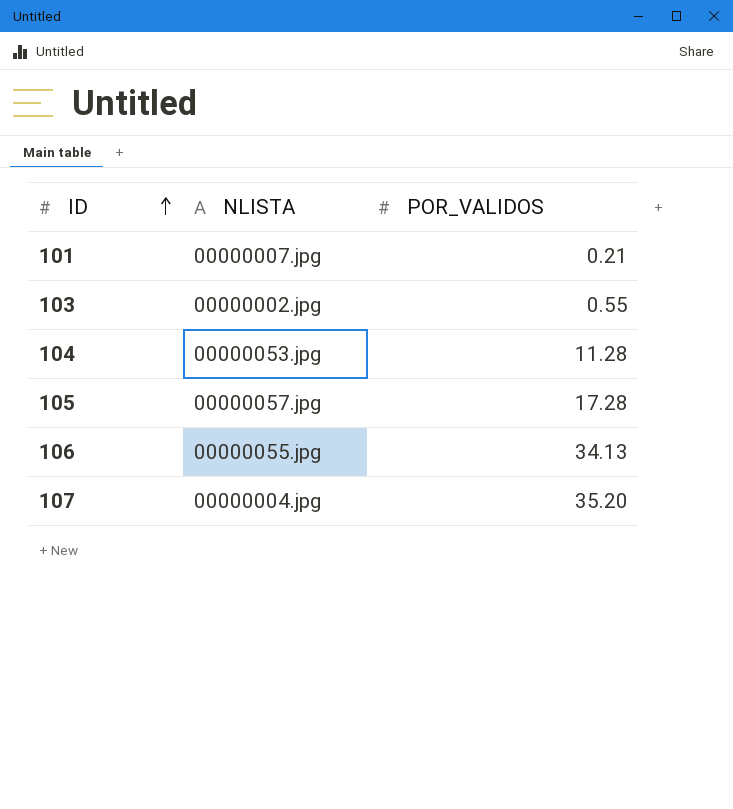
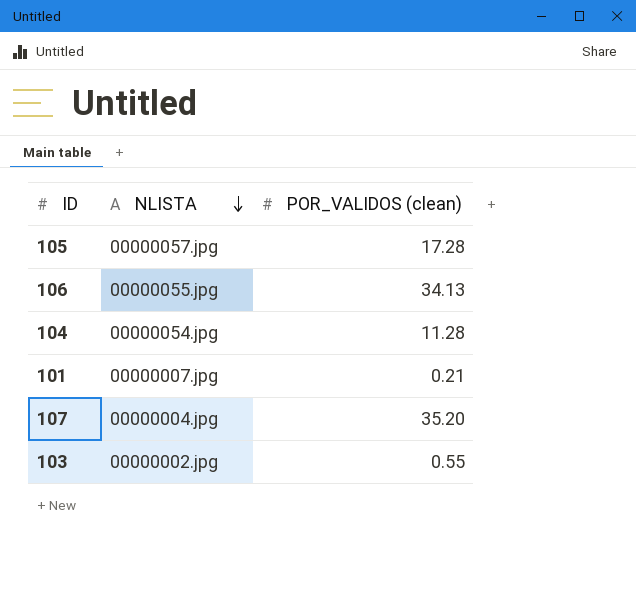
row order: ID ascending -> NLISTA descending
column name: POR_VALIDOS -> POR_VALIDOS (clean)
104 | NLISTA: 00000053.jpg -> 00000054.jpg

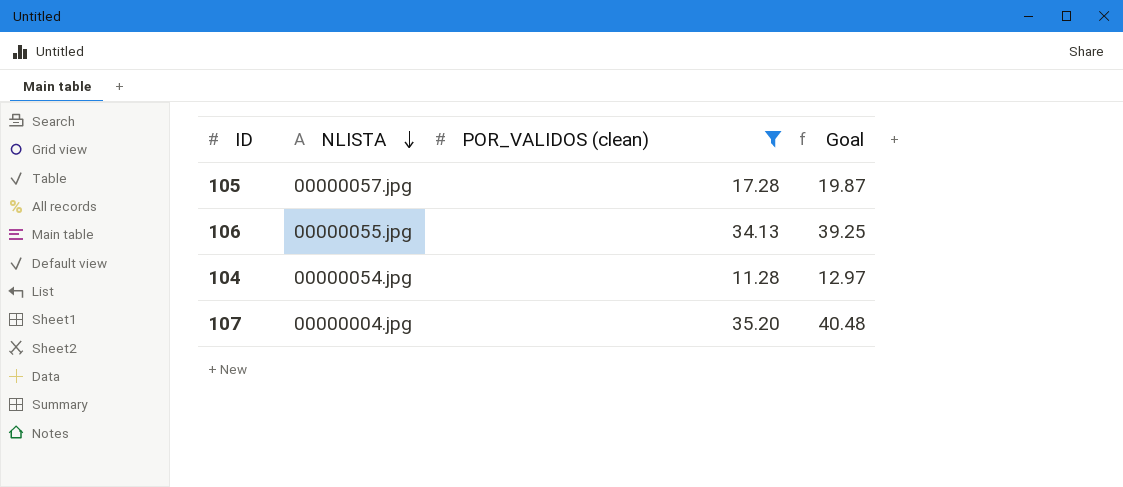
filter: none -> POR_VALIDOS (clean) >= 11.28
column Goal | formula: none -> [POR_VALIDOS (clean)] * 1.15

